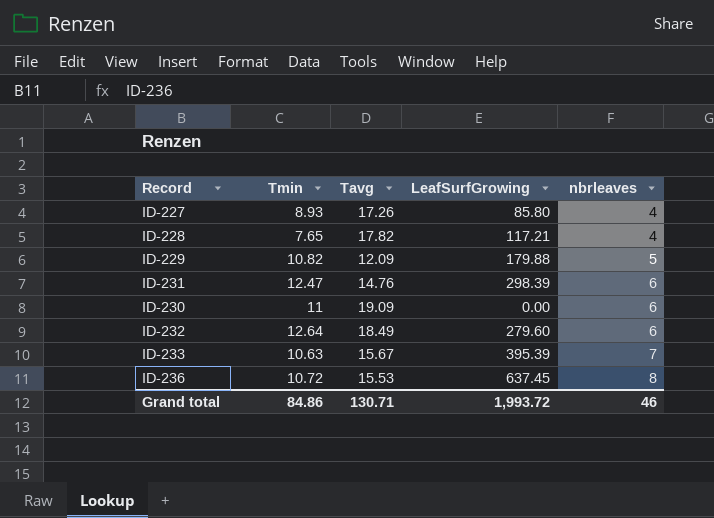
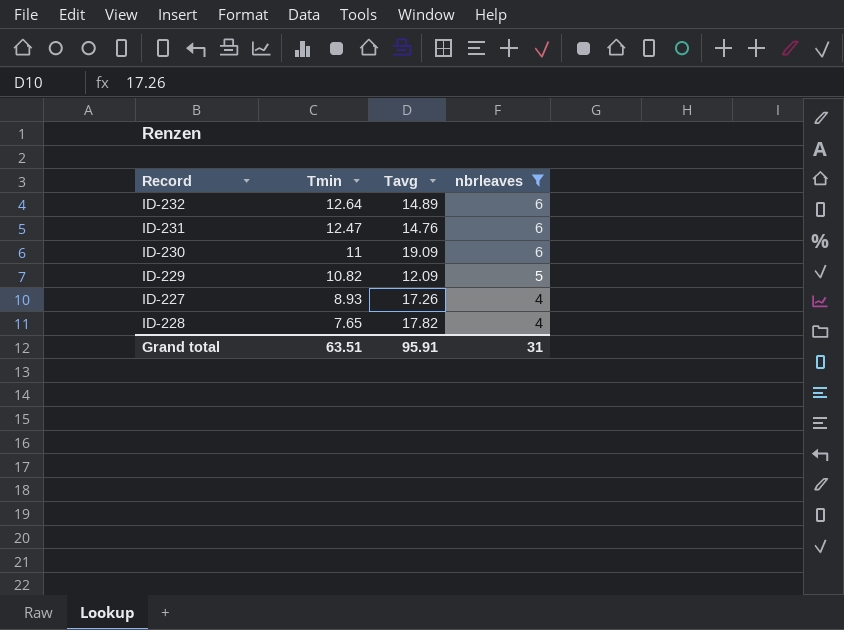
filter: none -> nbrleaves <= 6
row order: nbrleaves ascending -> Tmin descending
column LeafSurfGrowing | position: 4 -> none
ID-232 | Tavg: 18.49 -> 14.89
Grand total | Tmin: 84.86 -> 63.51
Grand total | Tavg: 130.71 -> 95.91
Grand total | nbrleaves: 46 -> 31

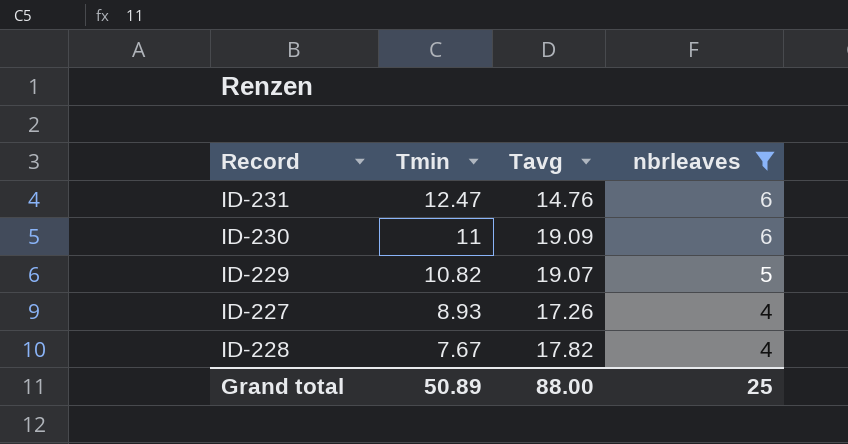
row ID-232: 12.64 | 14.89 | 6 -> none
ID-229 | Tavg: 12.09 -> 19.07
ID-228 | Tmin: 7.65 -> 7.67
Grand total | Tmin: 63.51 -> 50.89
Grand total | Tavg: 95.91 -> 88.00
Grand total | nbrleaves: 31 -> 25

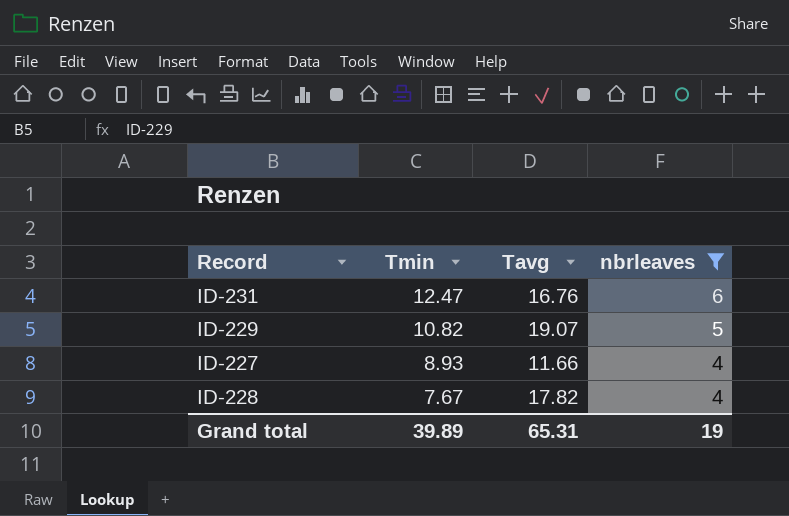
row ID-230: 11 | 19.09 | 6 -> none
ID-231 | Tavg: 14.76 -> 16.76
ID-227 | Tavg: 17.26 -> 11.66
Grand total | Tmin: 50.89 -> 39.89
Grand total | Tavg: 88.00 -> 65.31
Grand total | nbrleaves: 25 -> 19

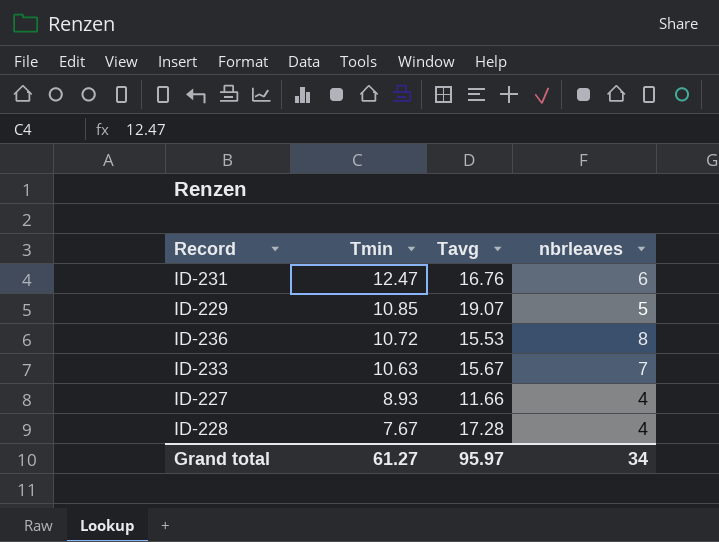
filter: nbrleaves <= 6 -> none
ID-229 | Tmin: 10.82 -> 10.85
ID-228 | Tavg: 17.82 -> 17.28
Grand total | Tmin: 39.89 -> 61.27
Grand total | Tavg: 65.31 -> 95.97
Grand total | nbrleaves: 19 -> 34

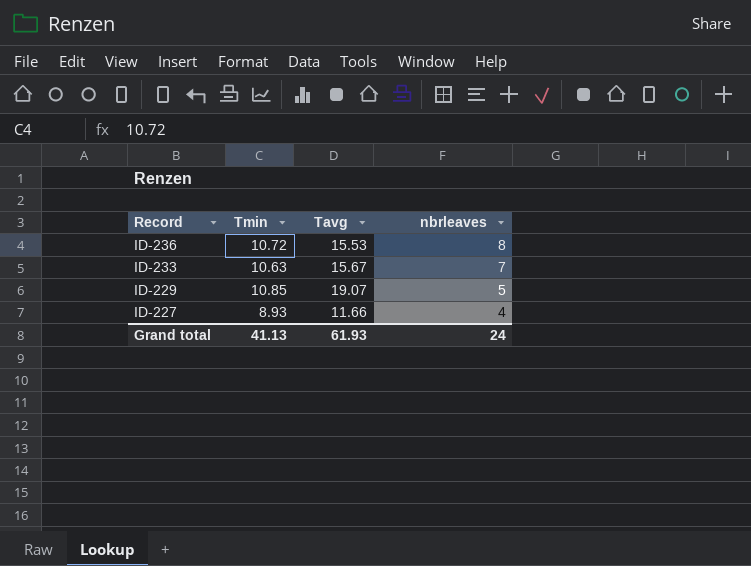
row order: Tmin descending -> Record descending
row ID-231: 12.47 | 16.76 | 6 -> none
row ID-228: 7.67 | 17.28 | 4 -> none
Grand total | Tmin: 61.27 -> 41.13
Grand total | Tavg: 95.97 -> 61.93
Grand total | nbrleaves: 34 -> 24

